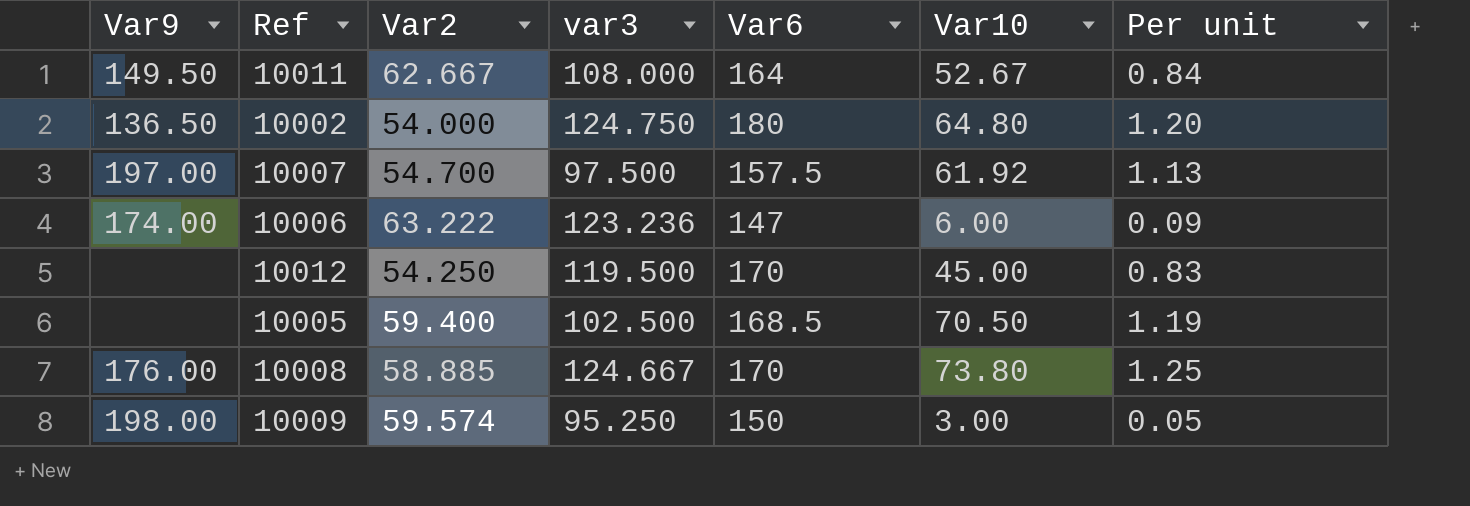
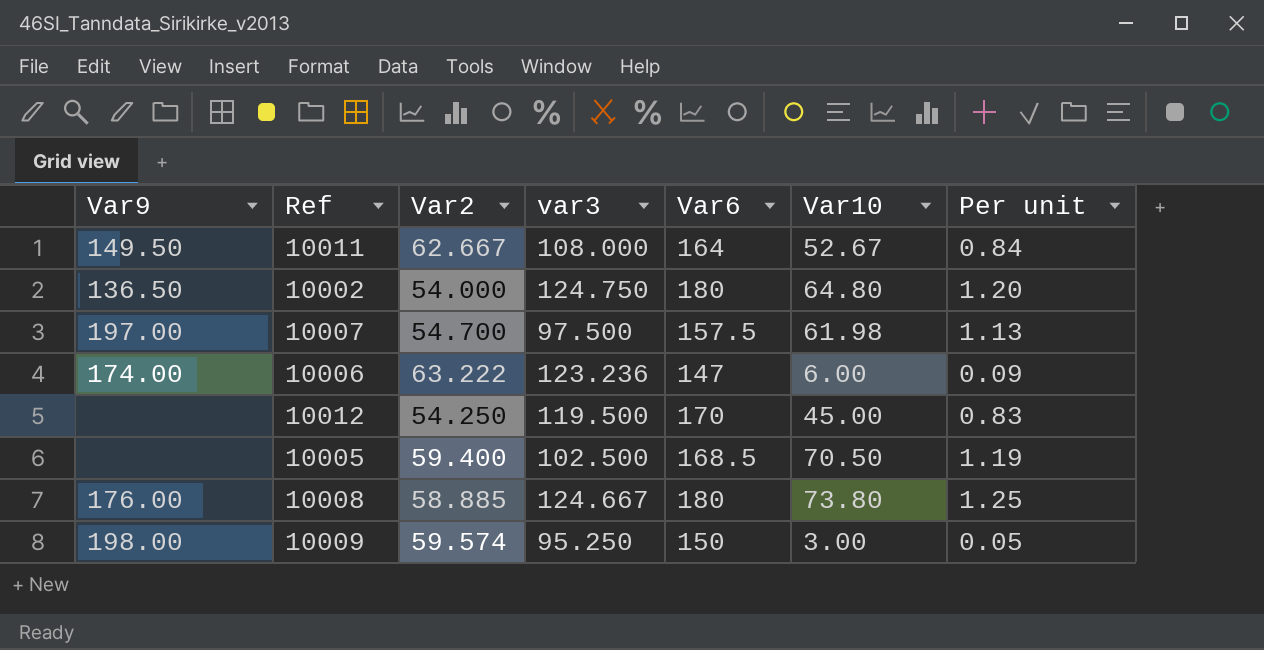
10007 | Var10: 61.92 -> 61.98
10008 | Var6: 170 -> 180

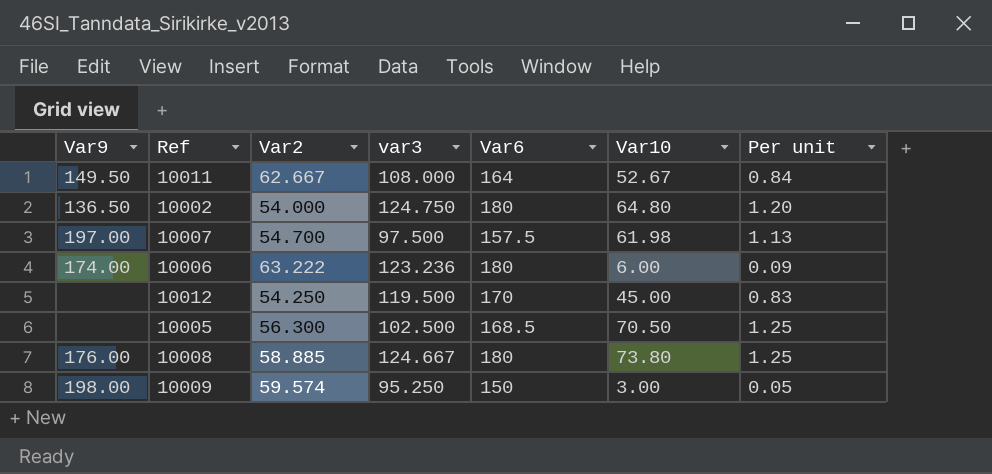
10006 | Var6: 147 -> 180
10005 | Var2: 59.400 -> 56.300
10005 | Per unit: 1.19 -> 1.25

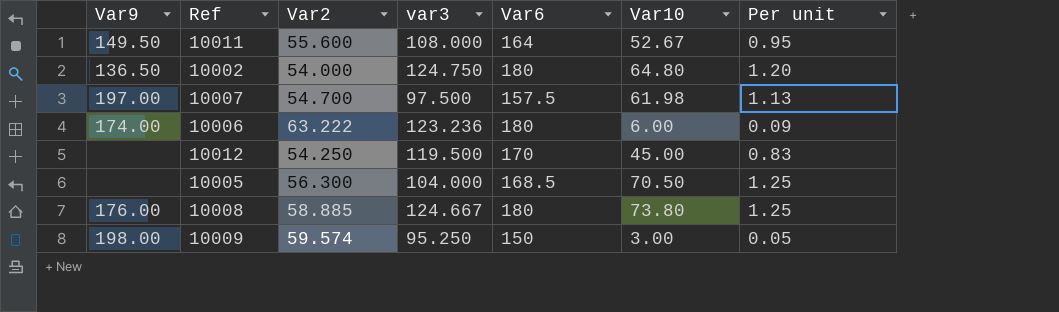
10011 | Var2: 62.667 -> 55.600
10011 | Per unit: 0.84 -> 0.95
10005 | var3: 102.500 -> 104.000

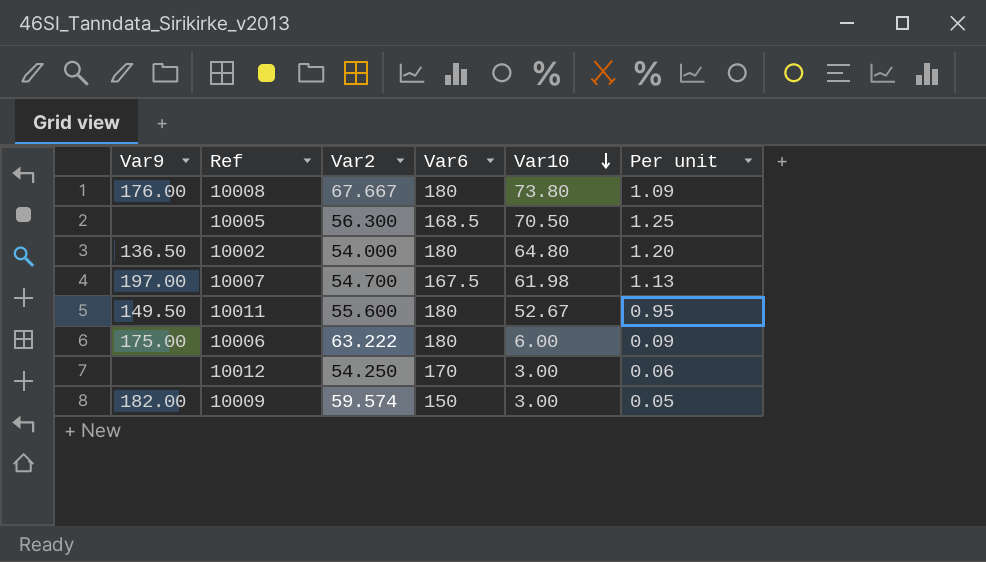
row order: none -> Var10 descending
column var3 | position: 4 -> none
10008 | Var2: 58.885 -> 67.667
10008 | Per unit: 1.25 -> 1.09
10007 | Var6: 157.5 -> 167.5
10011 | Var6: 164 -> 180
10006 | Var9: 174.00 -> 175.00
10012 | Var10: 45.00 -> 3.00
10012 | Per unit: 0.83 -> 0.06
10009 | Var9: 198.00 -> 182.00

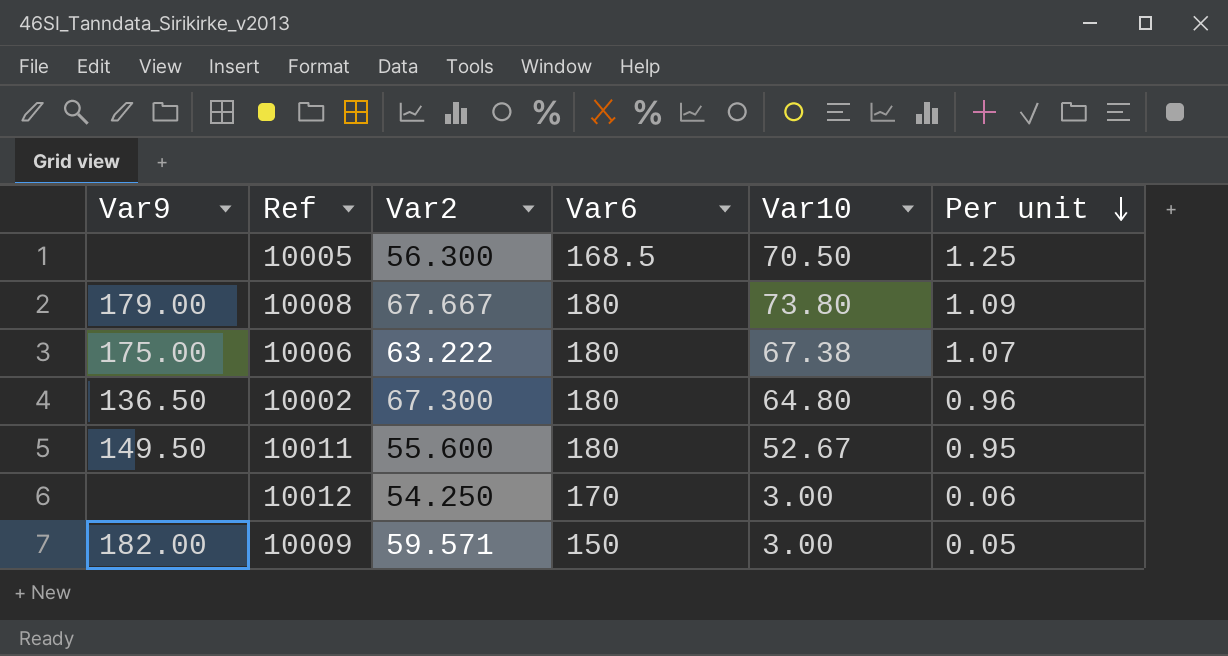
row order: Var10 descending -> Per unit descending
row 10007: 197.00 | 54.700 | 167.5 | 61.98 | 1.13 -> none
10008 | Var9: 176.00 -> 179.00
10006 | Var10: 6.00 -> 67.38
10006 | Per unit: 0.09 -> 1.07
10002 | Var2: 54.000 -> 67.300
10002 | Per unit: 1.20 -> 0.96
10009 | Var2: 59.574 -> 59.571

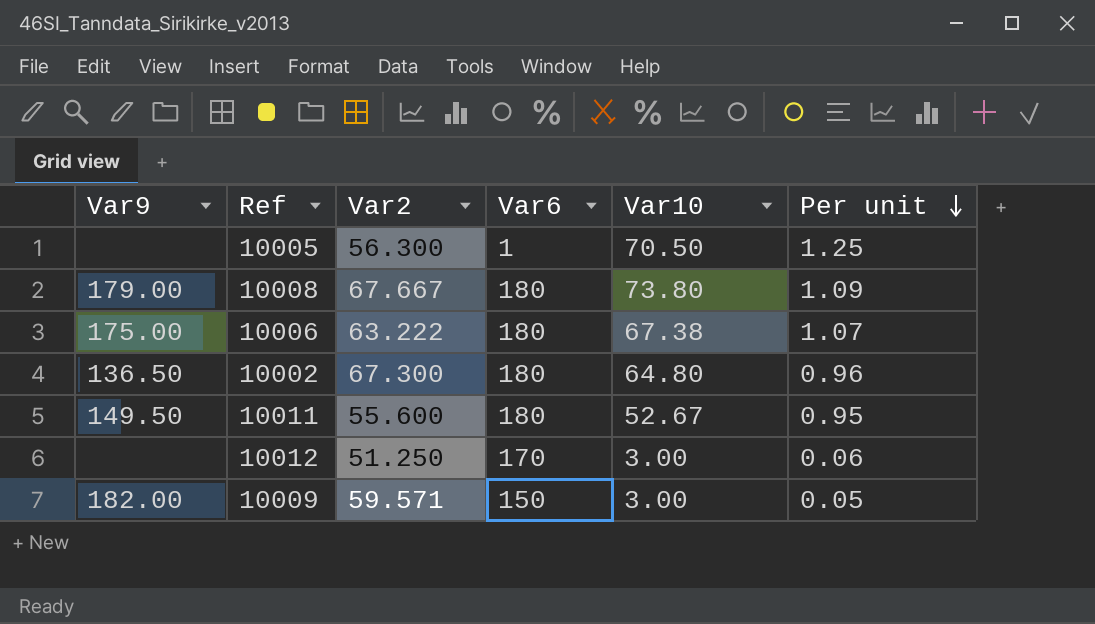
10005 | Var6: 168.5 -> 1
10012 | Var2: 54.250 -> 51.250

